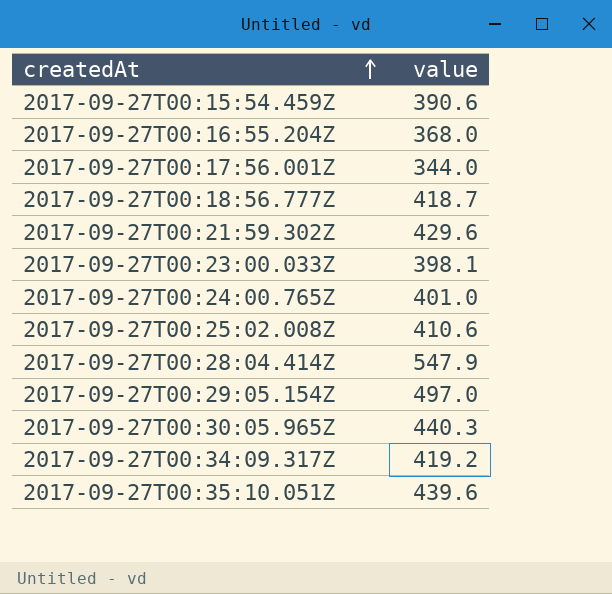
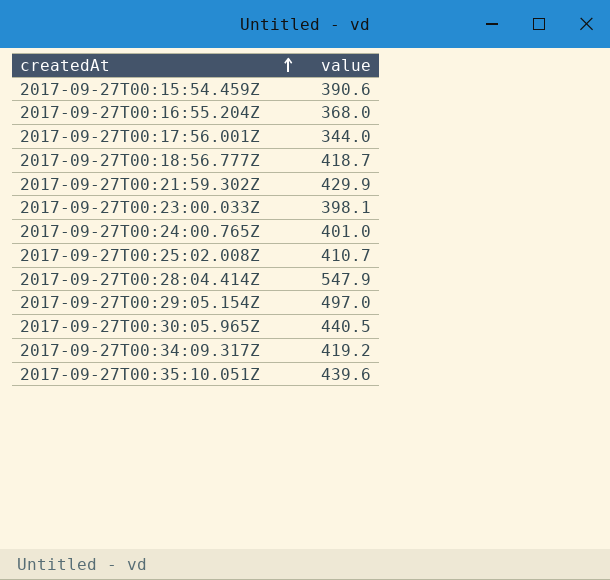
2017-09-27T00:21:59.302Z | value: 429.6 -> 429.9
2017-09-27T00:25:02.008Z | value: 410.6 -> 410.7
2017-09-27T00:30:05.965Z | value: 440.3 -> 440.5

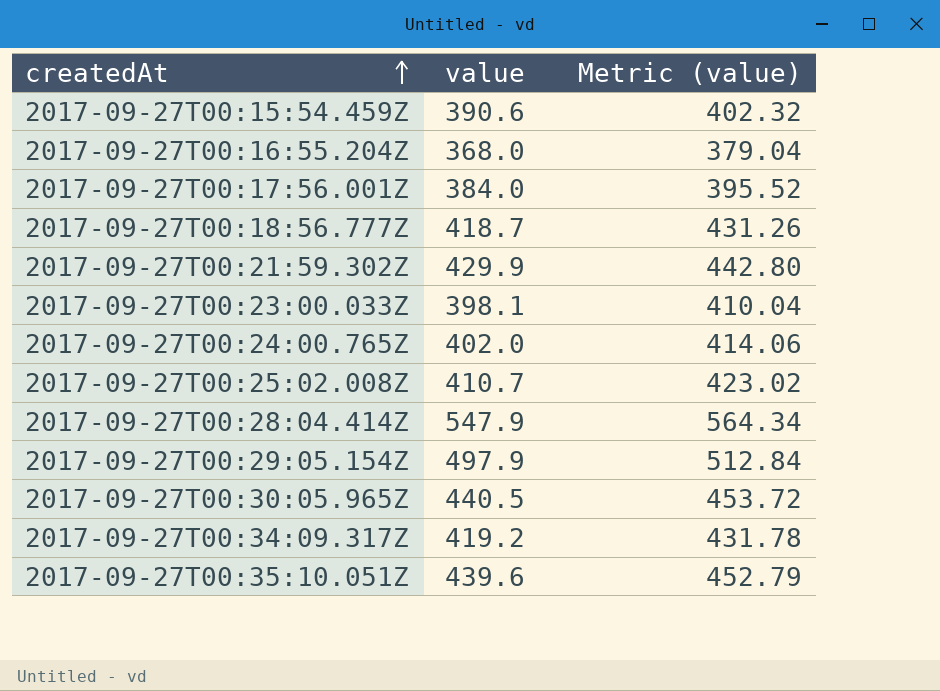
column Metric (value) | formula: none -> [value] * 1.03
2017-09-27T00:17:56.001Z | value: 344.0 -> 384.0
2017-09-27T00:24:00.765Z | value: 401.0 -> 402.0
2017-09-27T00:29:05.154Z | value: 497.0 -> 497.9

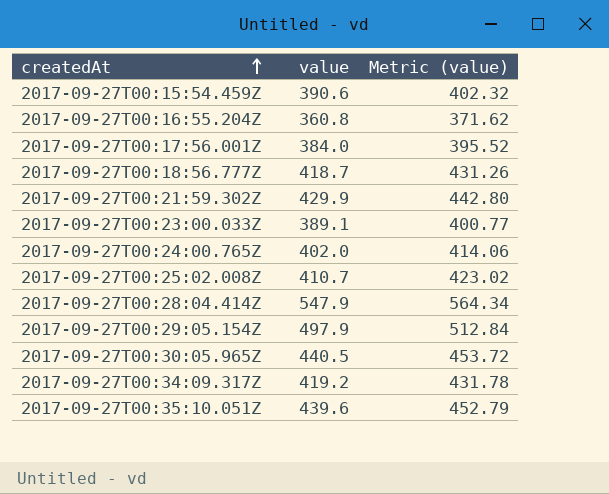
2017-09-27T00:16:55.204Z | value: 368.0 -> 360.8
2017-09-27T00:16:55.204Z | Metric (value): 379.04 -> 371.62
2017-09-27T00:23:00.033Z | value: 398.1 -> 389.1
2017-09-27T00:23:00.033Z | Metric (value): 410.04 -> 400.77

